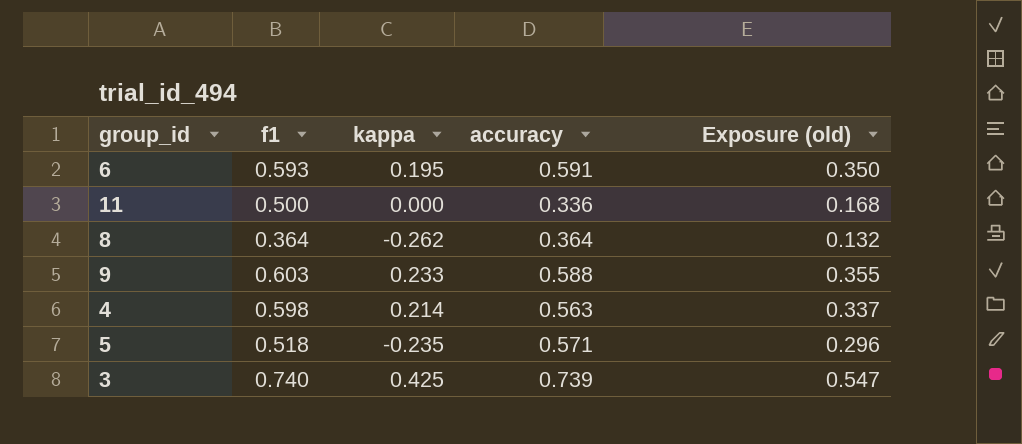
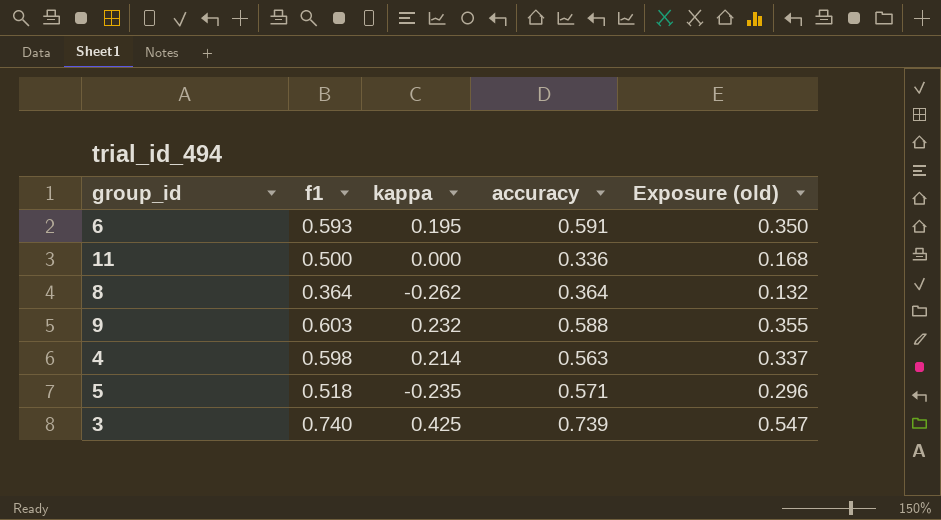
9 | kappa: 0.233 -> 0.232

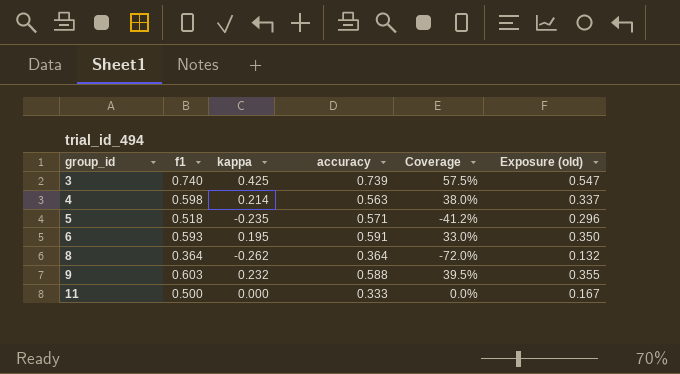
row order: none -> group_id ascending
column Coverage | formula: none -> [kappa] / [accuracy]
11 | accuracy: 0.336 -> 0.333
11 | Exposure (old): 0.168 -> 0.167

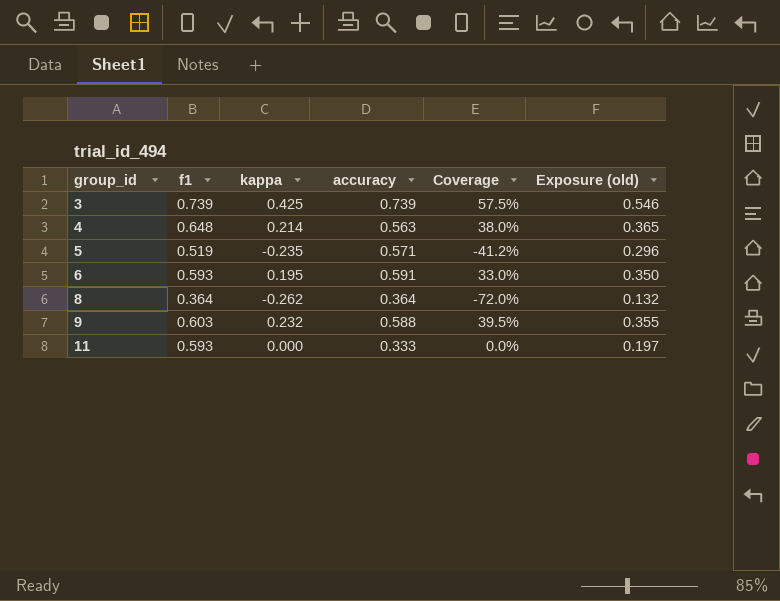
3 | f1: 0.740 -> 0.739
3 | Exposure (old): 0.547 -> 0.546
4 | f1: 0.598 -> 0.648
4 | Exposure (old): 0.337 -> 0.365
5 | f1: 0.518 -> 0.519
11 | f1: 0.500 -> 0.593
11 | Exposure (old): 0.167 -> 0.197

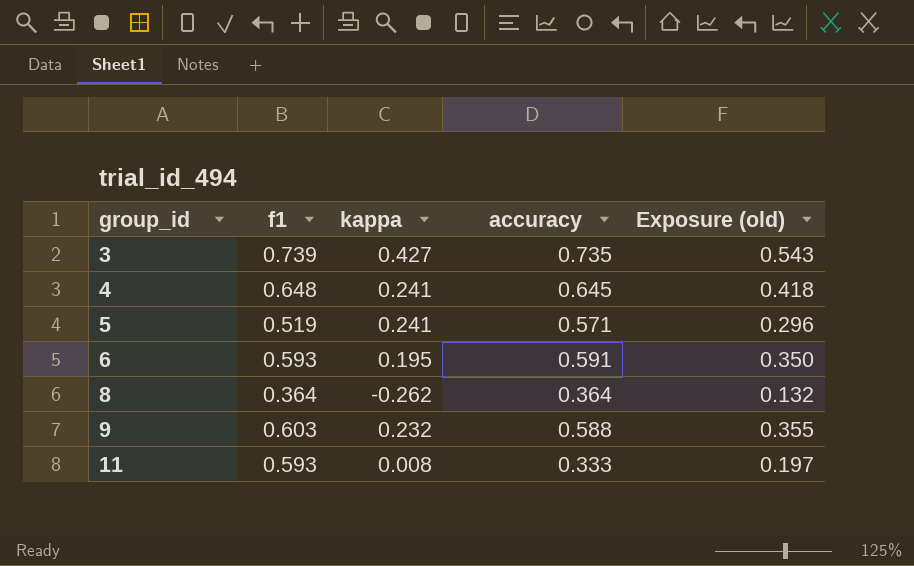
column Coverage | formula: [kappa] / [accuracy] -> none
3 | kappa: 0.425 -> 0.427
3 | accuracy: 0.739 -> 0.735
3 | Exposure (old): 0.546 -> 0.543
4 | kappa: 0.214 -> 0.241
4 | accuracy: 0.563 -> 0.645
4 | Exposure (old): 0.365 -> 0.418
5 | kappa: -0.235 -> 0.241
11 | kappa: 0.000 -> 0.008

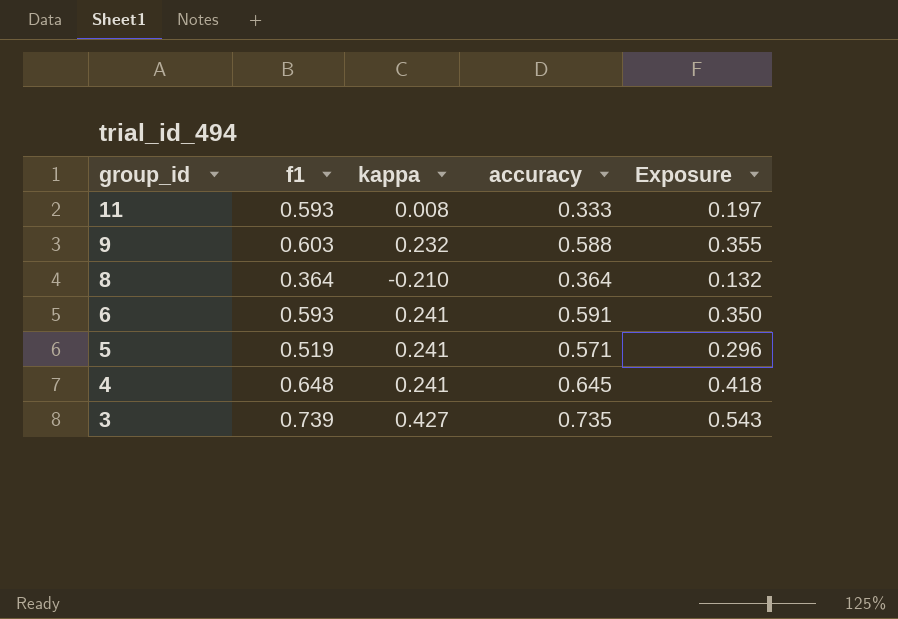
row order: group_id ascending -> group_id descending
column name: Exposure (old) -> Exposure
8 | kappa: -0.262 -> -0.210
6 | kappa: 0.195 -> 0.241

